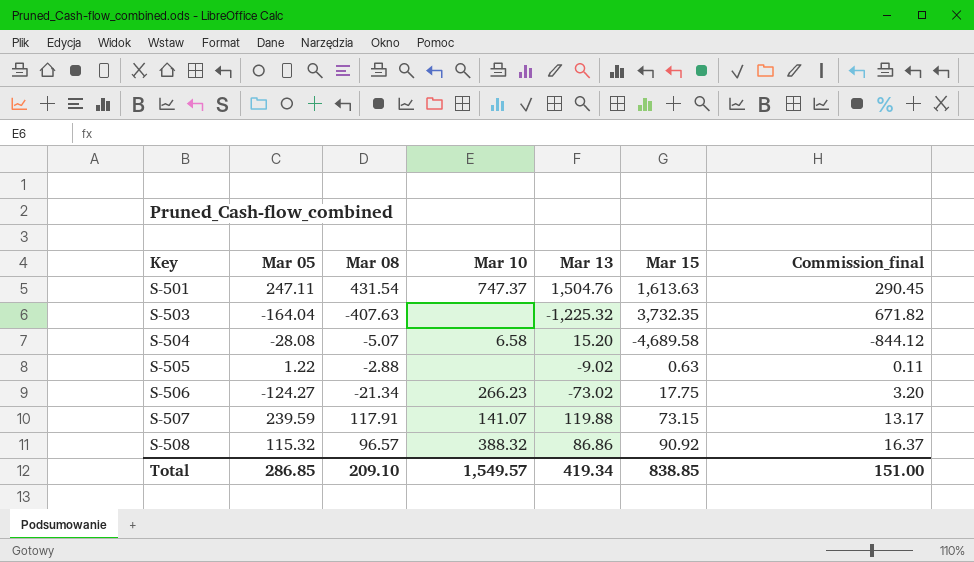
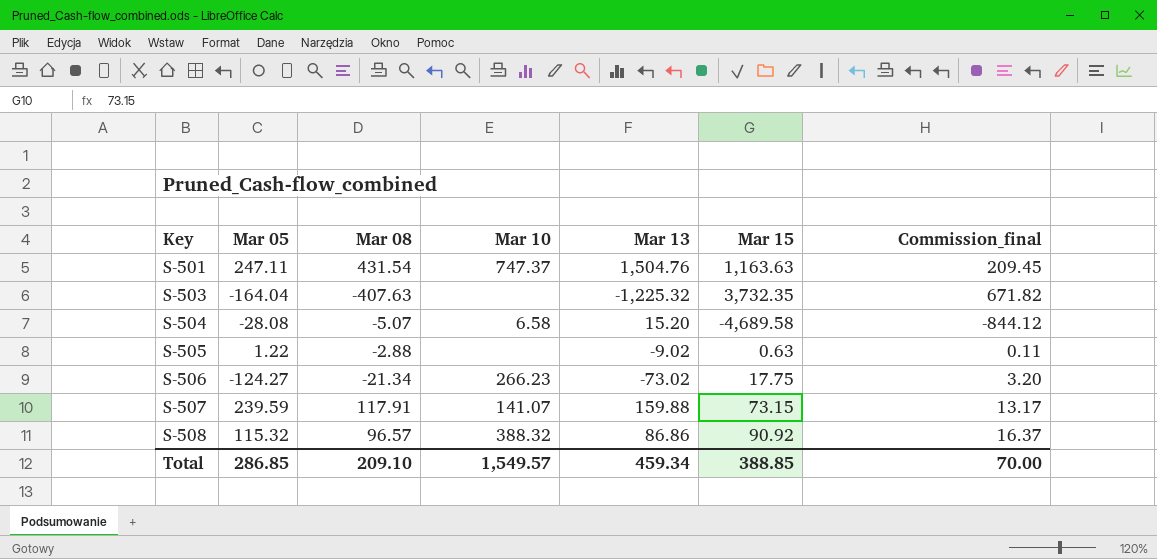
S-501 | Mar 15: 1,613.63 -> 1,163.63
S-501 | Commission_final: 290.45 -> 209.45
S-507 | Mar 13: 119.88 -> 159.88
Total | Mar 13: 419.34 -> 459.34
Total | Mar 15: 838.85 -> 388.85
Total | Commission_final: 151.00 -> 70.00

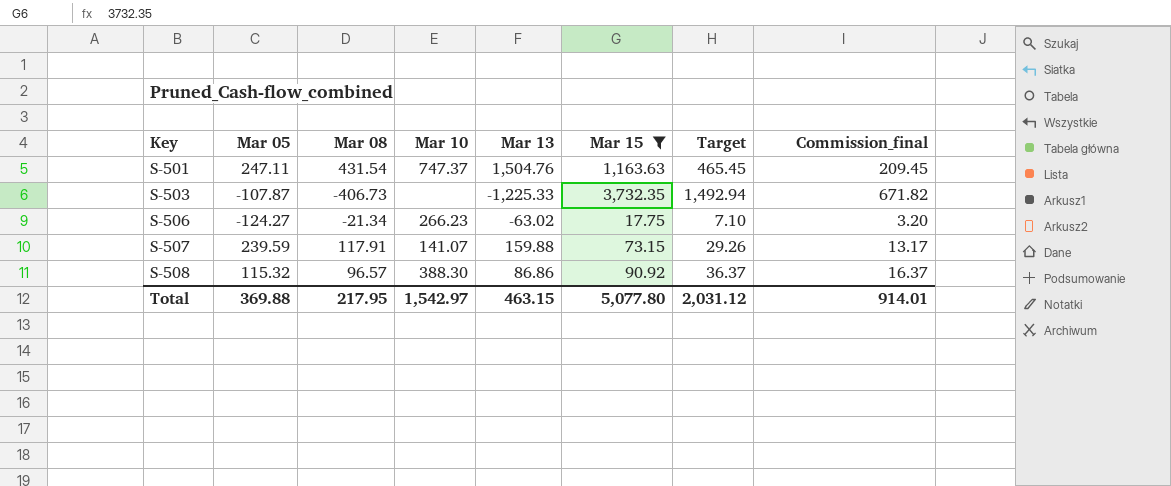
filter: none -> Mar 15 >= 17.75
column Target | formula: none -> [Mar 15] * 0.4
S-503 | Mar 05: -164.04 -> -107.87
S-503 | Mar 08: -407.63 -> -406.73
S-503 | Mar 13: -1,225.32 -> -1,225.33
S-506 | Mar 13: -73.02 -> -63.02
S-508 | Mar 10: 388.32 -> 388.30
Total | Mar 05: 286.85 -> 369.88
Total | Mar 08: 209.10 -> 217.95
Total | Mar 10: 1,549.57 -> 1,542.97
Total | Mar 13: 459.34 -> 463.15
Total | Mar 15: 388.85 -> 5,077.80
Total | Commission_final: 70.00 -> 914.01

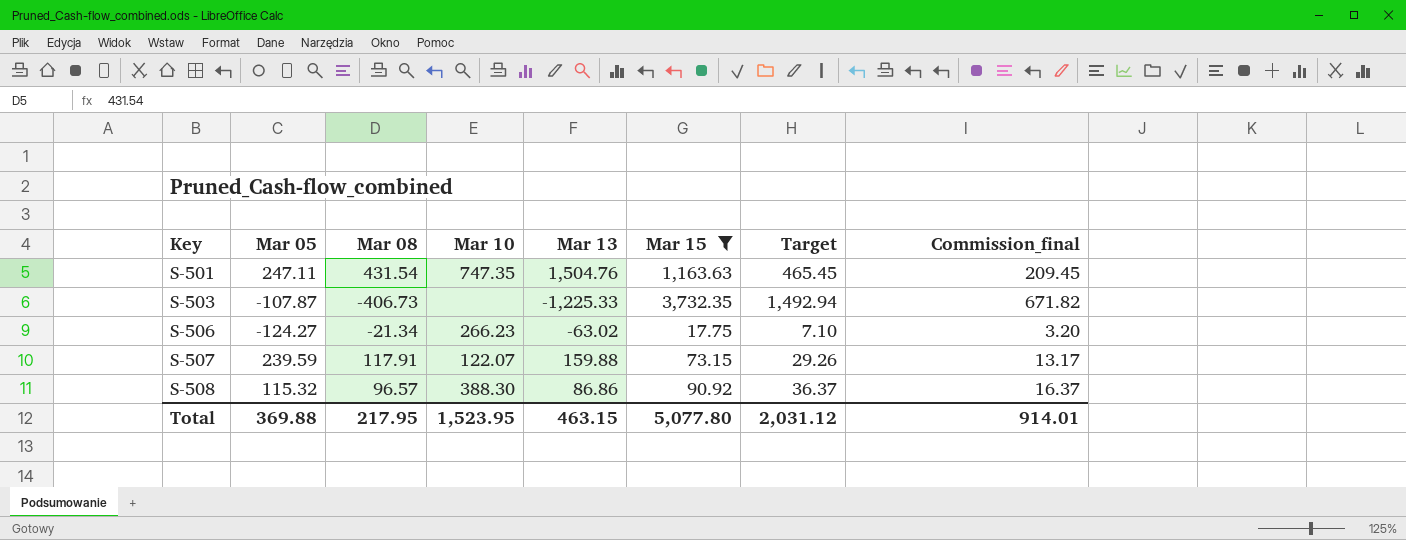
S-501 | Mar 10: 747.37 -> 747.35
S-507 | Mar 10: 141.07 -> 122.07
Total | Mar 10: 1,542.97 -> 1,523.95

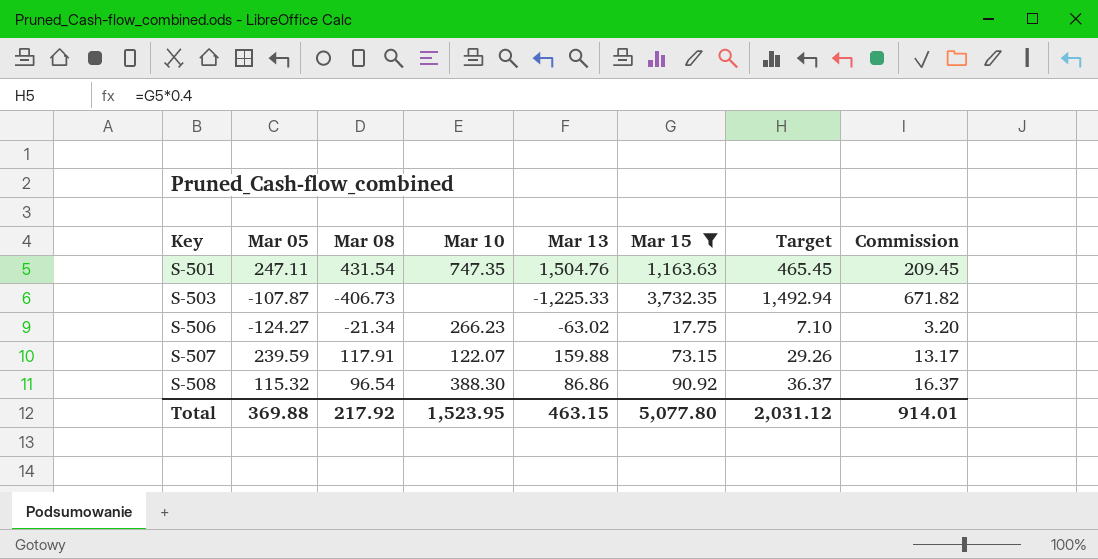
column name: Commission_final -> Commission
S-508 | Mar 08: 96.57 -> 96.54
Total | Mar 08: 217.95 -> 217.92

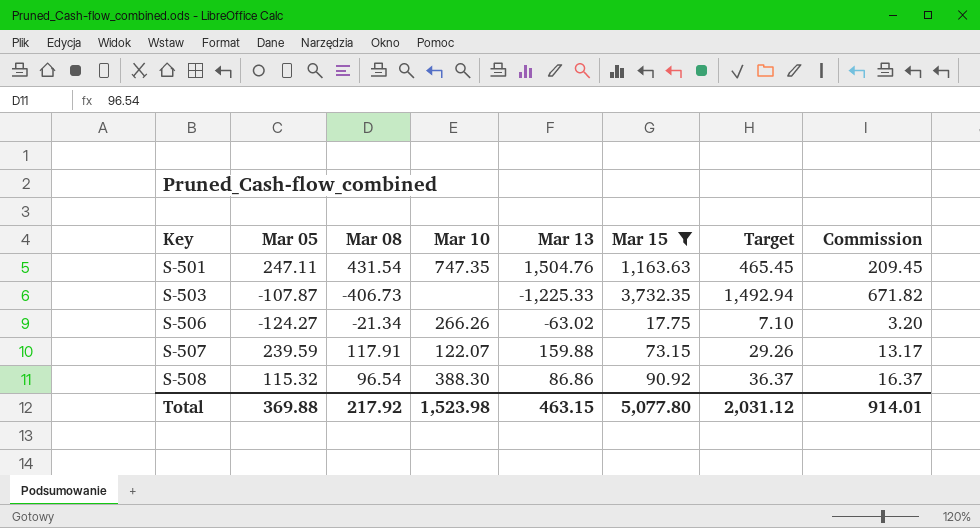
S-506 | Mar 10: 266.23 -> 266.26
Total | Mar 10: 1,523.95 -> 1,523.98

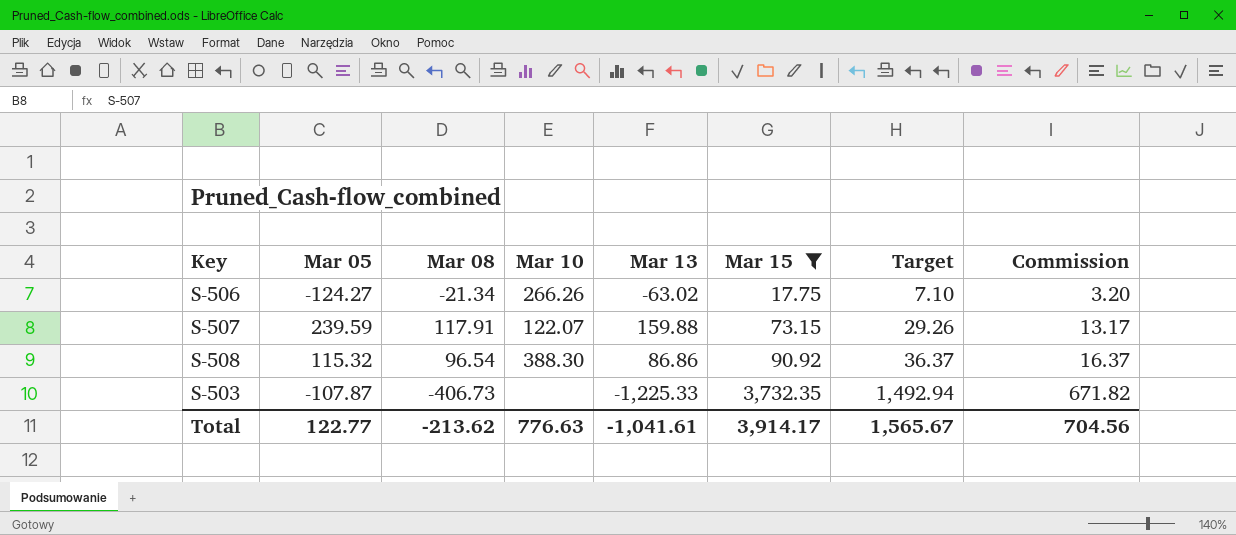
row order: Key ascending -> Mar 15 ascending
row S-501: 247.11 | 431.54 | 747.35 | 1,504.76 | 1,163.63 | 465.45 | 209.45 -> none
Total | Mar 05: 369.88 -> 122.77
Total | Mar 08: 217.92 -> -213.62
Total | Mar 10: 1,523.98 -> 776.63
Total | Mar 13: 463.15 -> -1,041.61
Total | Mar 15: 5,077.80 -> 3,914.17
Total | Target: 2,031.12 -> 1,565.67
Total | Commission: 914.01 -> 704.56

